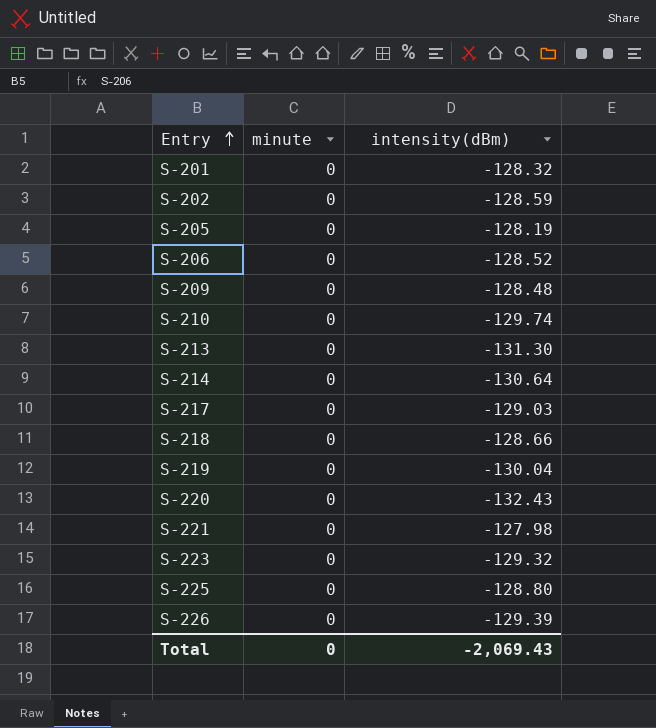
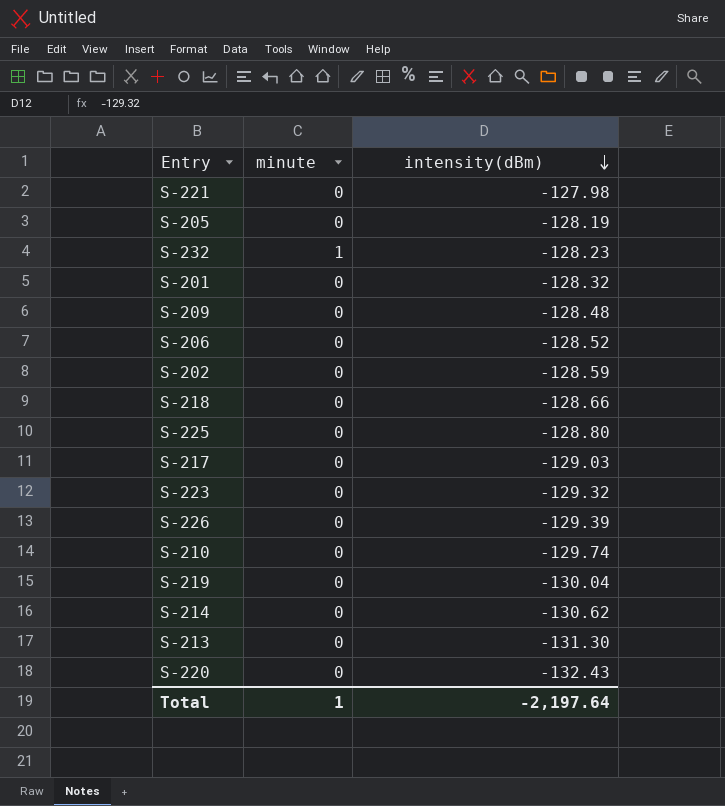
row order: Entry ascending -> intensity(dBm) descending
row S-232: none -> 1 | -128.23
S-214 | intensity(dBm): -130.64 -> -130.62
Total | minute: 0 -> 1
Total | intensity(dBm): -2,069.43 -> -2,197.64

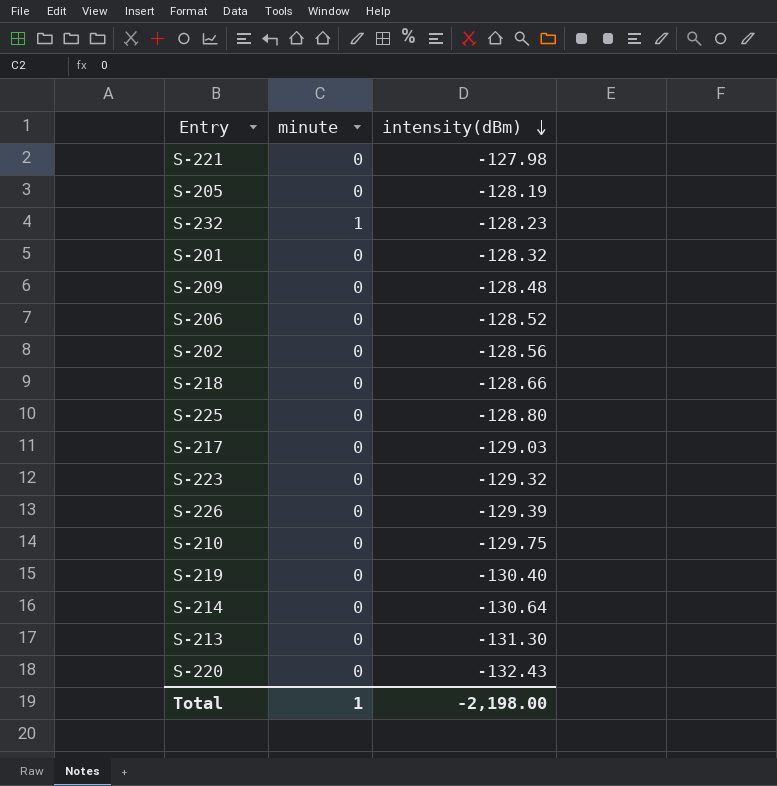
S-202 | intensity(dBm): -128.59 -> -128.56
S-210 | intensity(dBm): -129.74 -> -129.75
S-219 | intensity(dBm): -130.04 -> -130.40
S-214 | intensity(dBm): -130.62 -> -130.64
Total | intensity(dBm): -2,197.64 -> -2,198.00

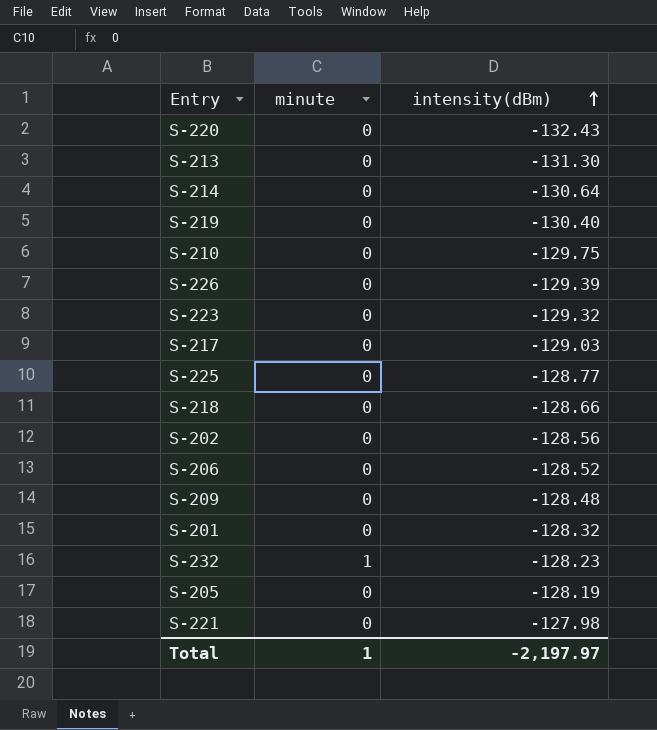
row order: intensity(dBm) descending -> intensity(dBm) ascending
S-225 | intensity(dBm): -128.80 -> -128.77
Total | intensity(dBm): -2,198.00 -> -2,197.97

